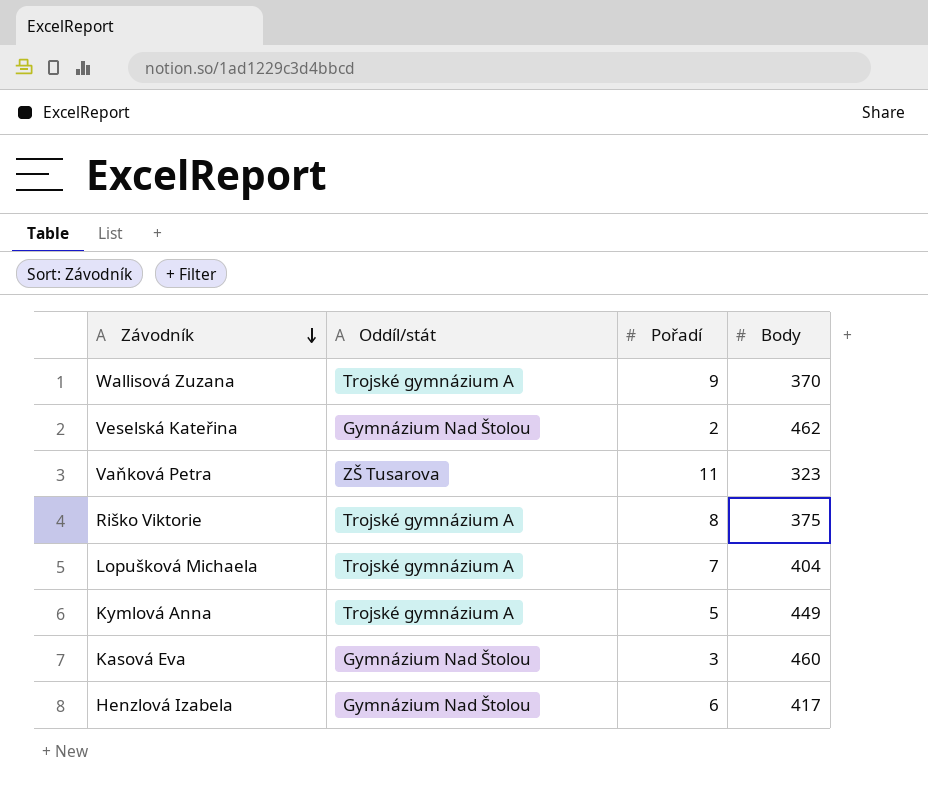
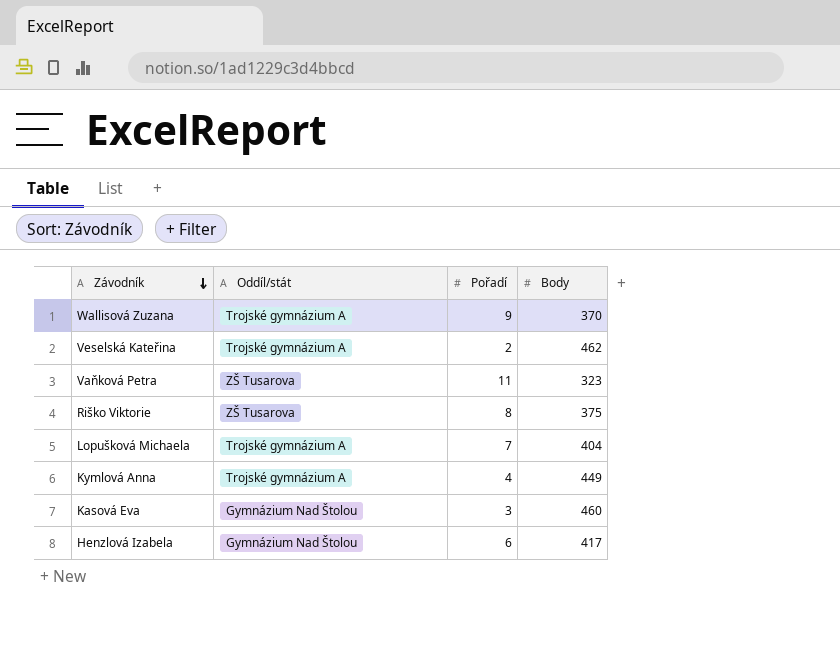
Veselská Kateřina | Oddíl/stát: Gymnázium Nad Štolou -> Trojské gymnázium A
Riško Viktorie | Oddíl/stát: Trojské gymnázium A -> ZŠ Tusarova
Kymlová Anna | Pořadí: 5 -> 4

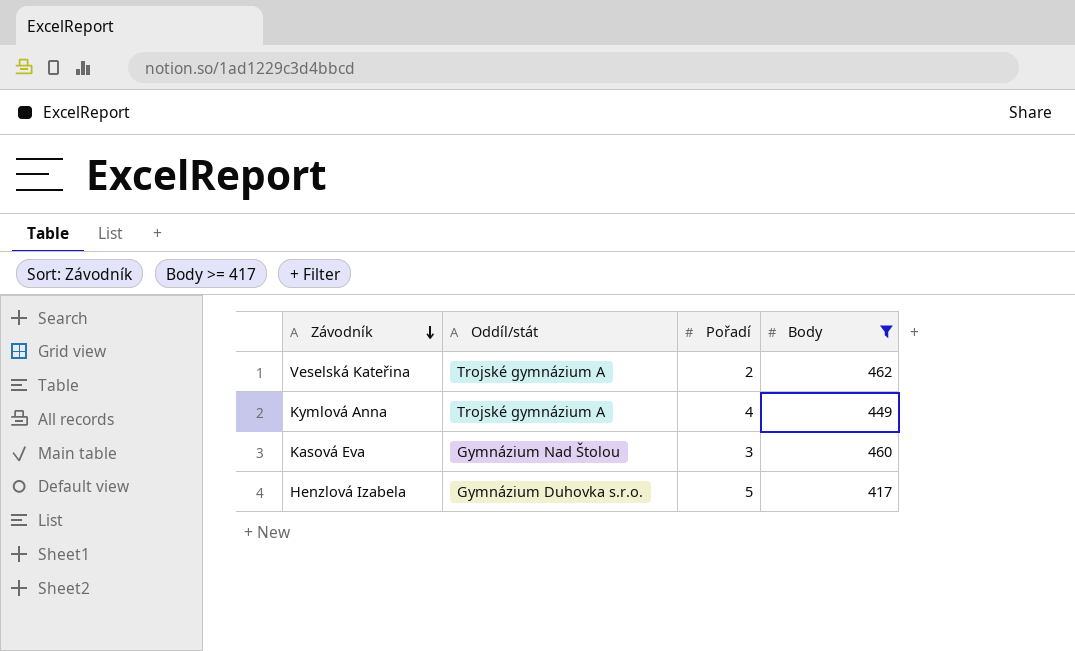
filter: none -> Body >= 417
Henzlová Izabela | Oddíl/stát: Gymnázium Nad Štolou -> Gymnázium Duhovka s.r.o.
Henzlová Izabela | Pořadí: 6 -> 5

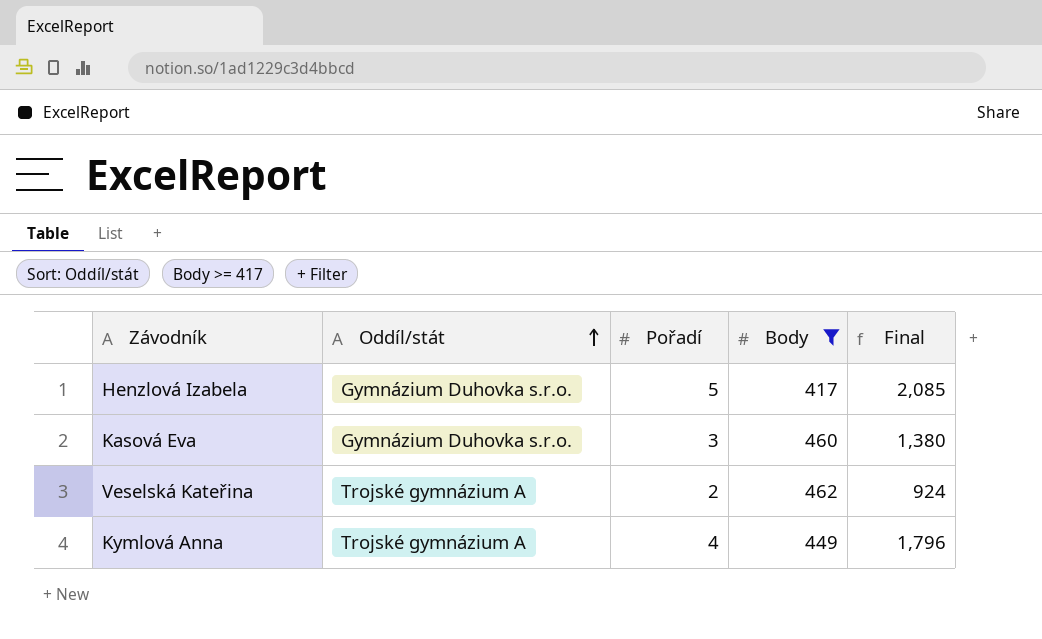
row order: Závodník descending -> Oddíl/stát ascending
column Final | formula: none -> [Pořadí] * [Body]
Kasová Eva | Oddíl/stát: Gymnázium Nad Štolou -> Gymnázium Duhovka s.r.o.

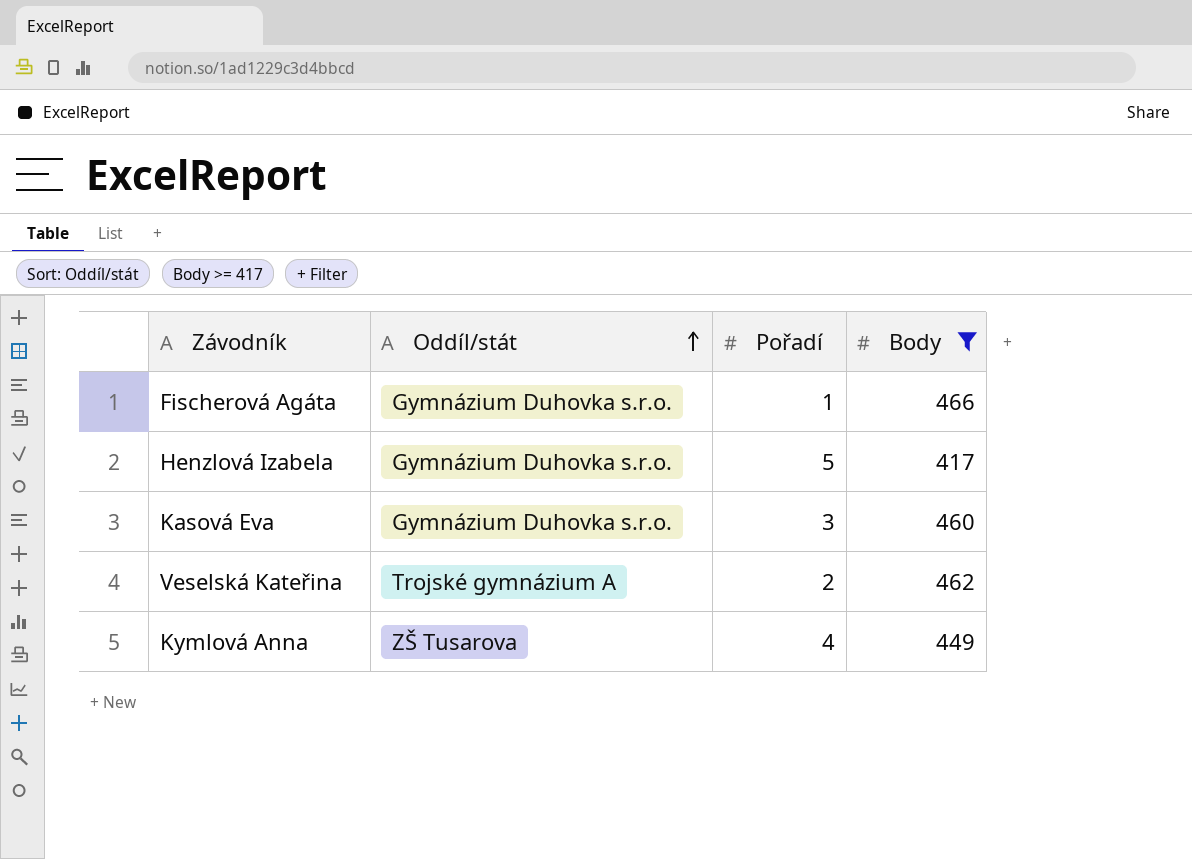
column Final | formula: [Pořadí] * [Body] -> none
row Fischerová Agáta: none -> Gymnázium Duhovka s.r.o. | 1 | 466
Kymlová Anna | Oddíl/stát: Trojské gymnázium A -> ZŠ Tusarova

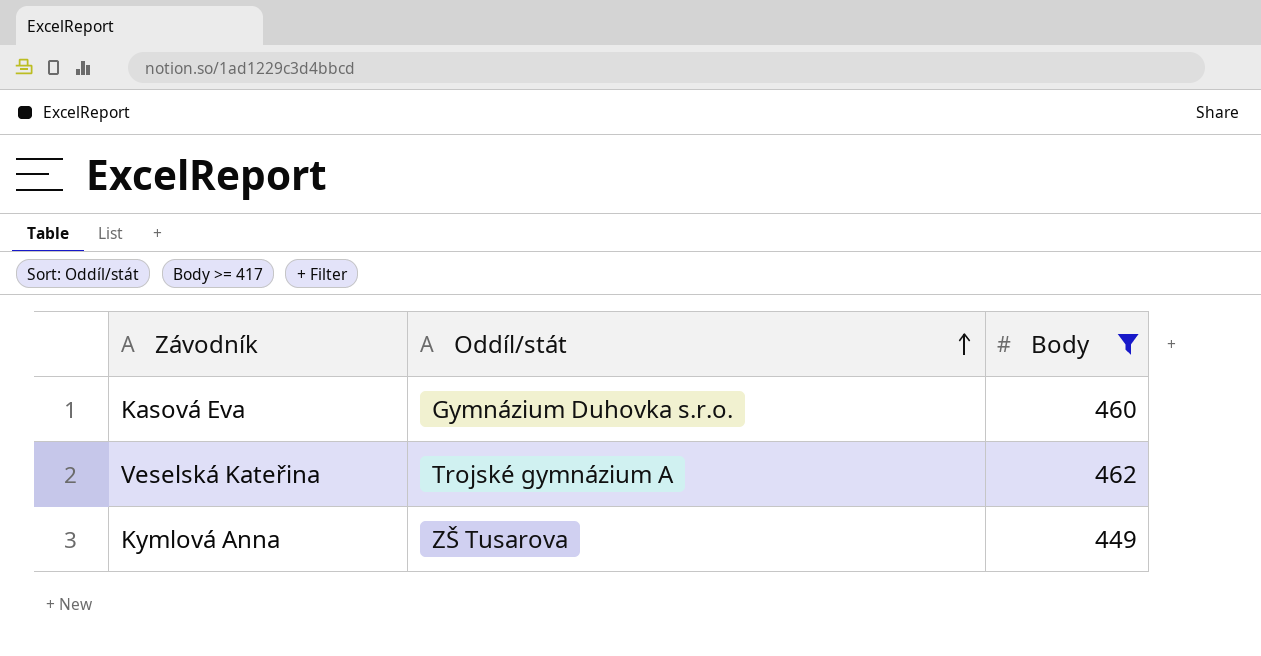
column Pořadí | position: 3 -> none
row Fischerová Agáta: Gymnázium Duhovka s.r.o. | 1 | 466 -> none
row Henzlová Izabela: Gymnázium Duhovka s.r.o. | 5 | 417 -> none

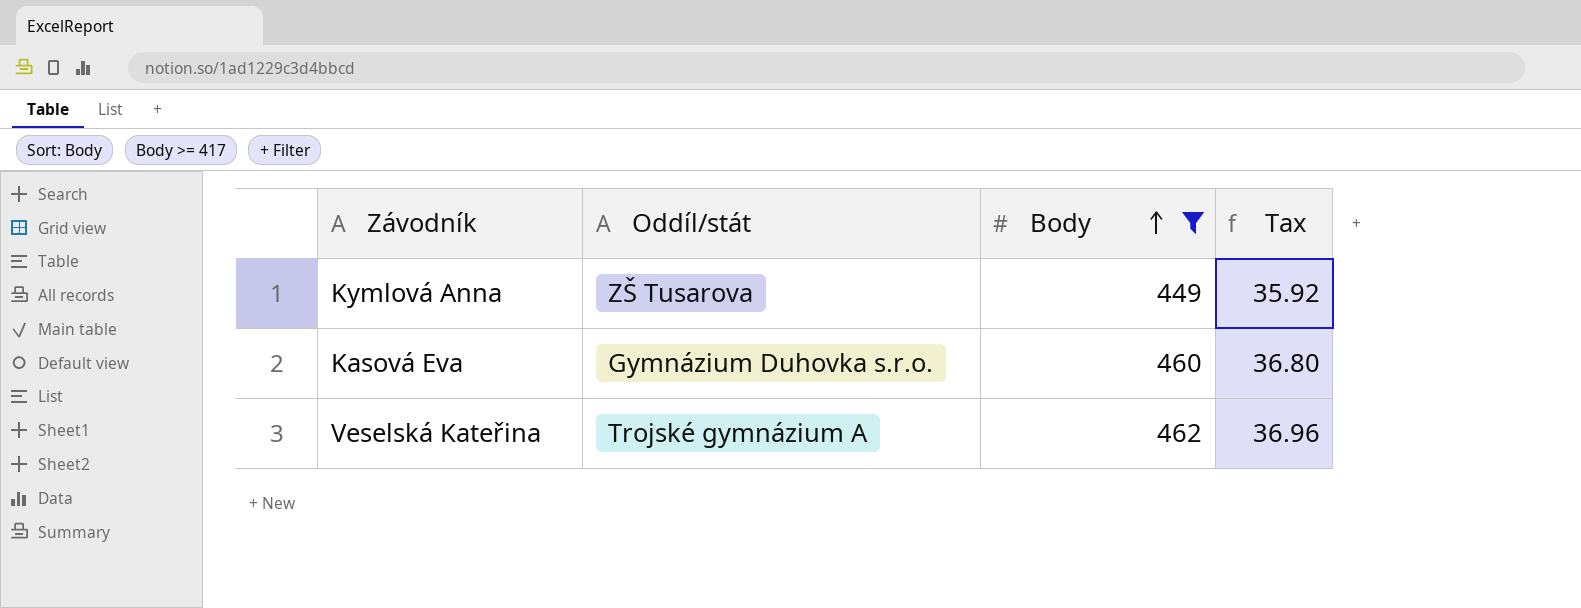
row order: Oddíl/stát ascending -> Body ascending
column Tax | formula: none -> [Body] * 0.08

